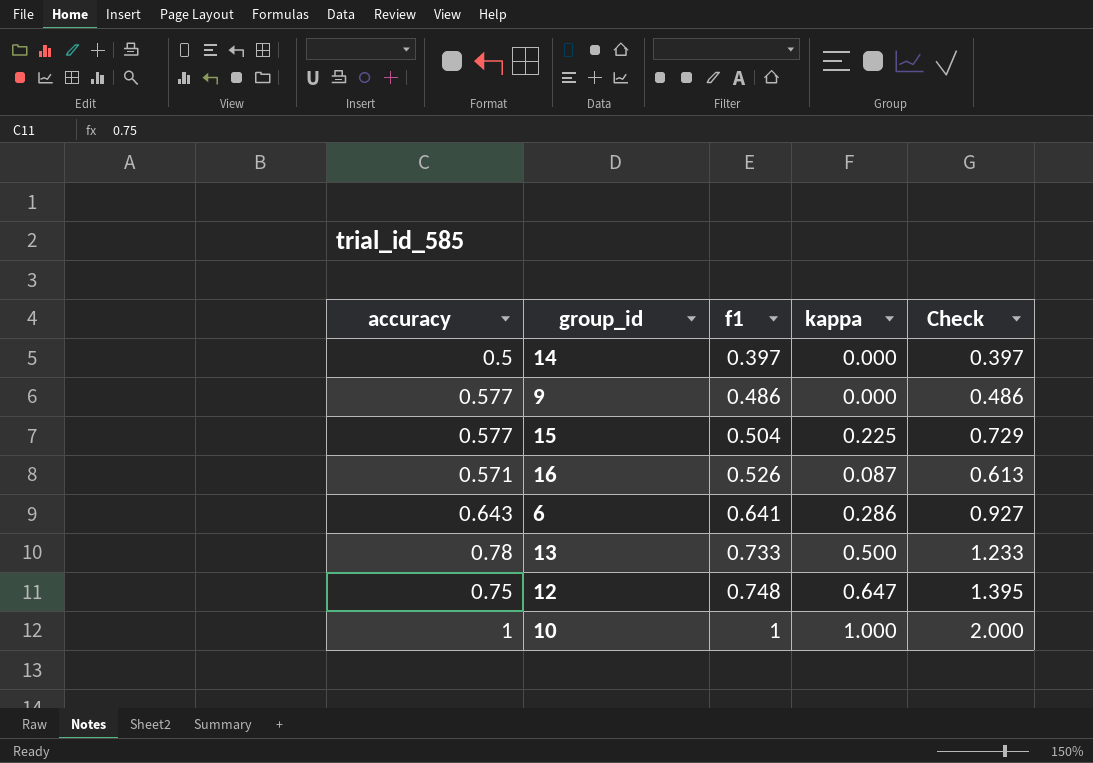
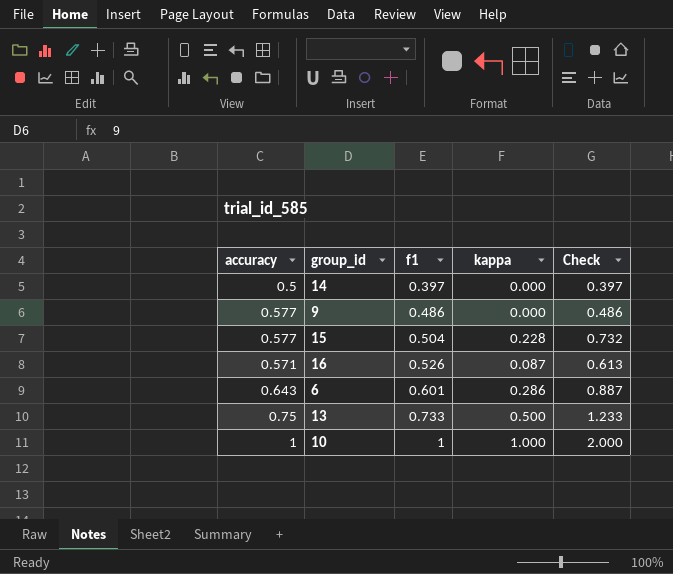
row 12: 0.75 | 0.748 | 0.647 | 1.395 -> none
15 | kappa: 0.225 -> 0.228
15 | Check: 0.729 -> 0.732
6 | f1: 0.641 -> 0.601
6 | Check: 0.927 -> 0.887
13 | accuracy: 0.78 -> 0.75

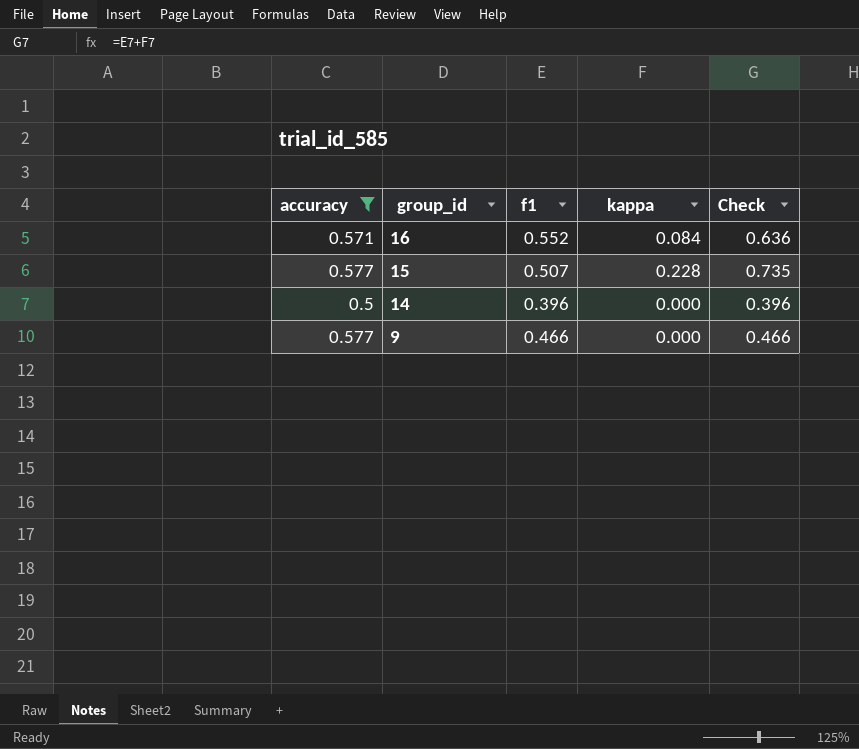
filter: none -> accuracy <= 0.577
row order: f1 ascending -> group_id descending
16 | f1: 0.526 -> 0.552
16 | kappa: 0.087 -> 0.084
16 | Check: 0.613 -> 0.636
15 | f1: 0.504 -> 0.507
15 | Check: 0.732 -> 0.735
14 | f1: 0.397 -> 0.396
14 | Check: 0.397 -> 0.396
9 | f1: 0.486 -> 0.466
9 | Check: 0.486 -> 0.466

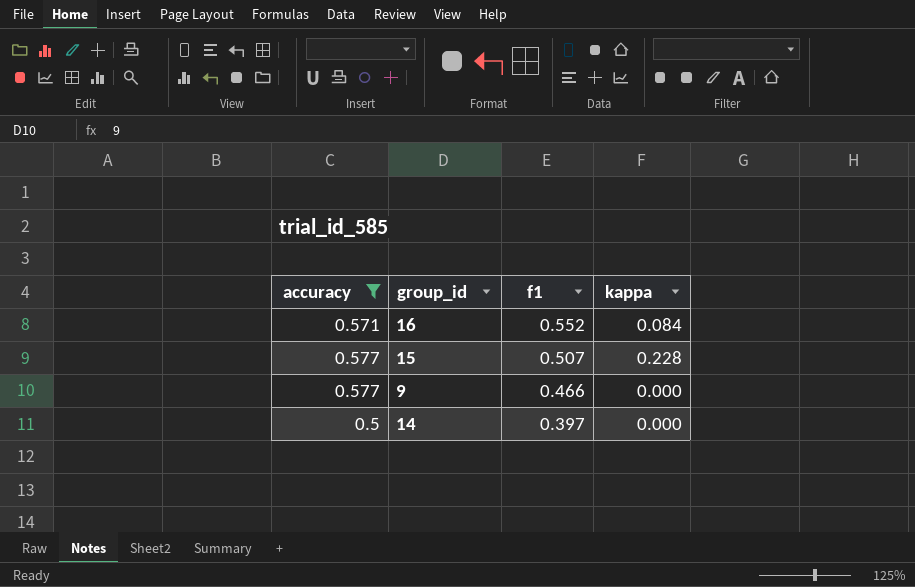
row order: group_id descending -> f1 descending
column Check | formula: [f1] + [kappa] -> none
14 | f1: 0.396 -> 0.397

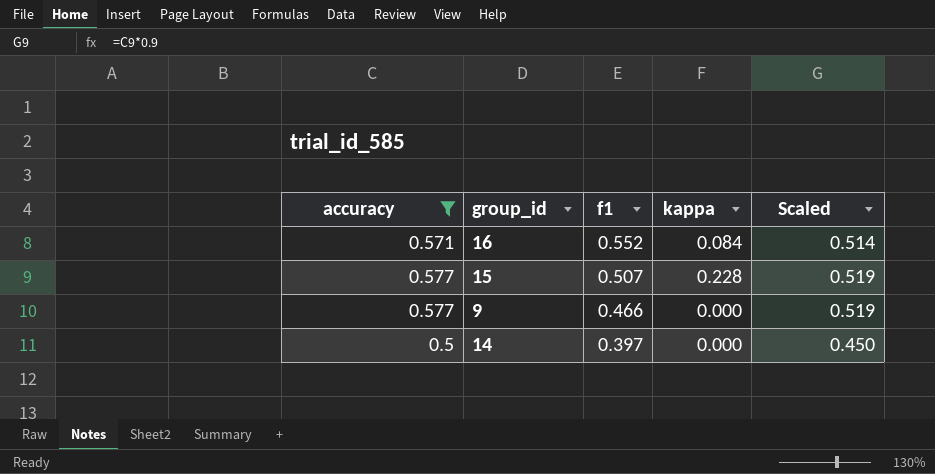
column Scaled | formula: none -> [accuracy] * 0.9

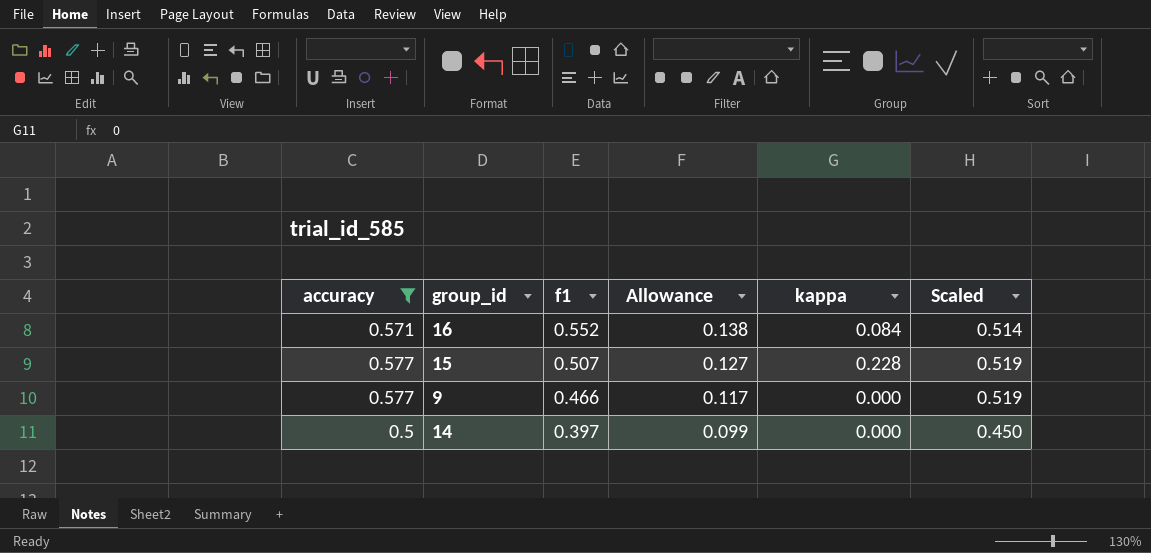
column Allowance | formula: none -> [f1] * 0.25

